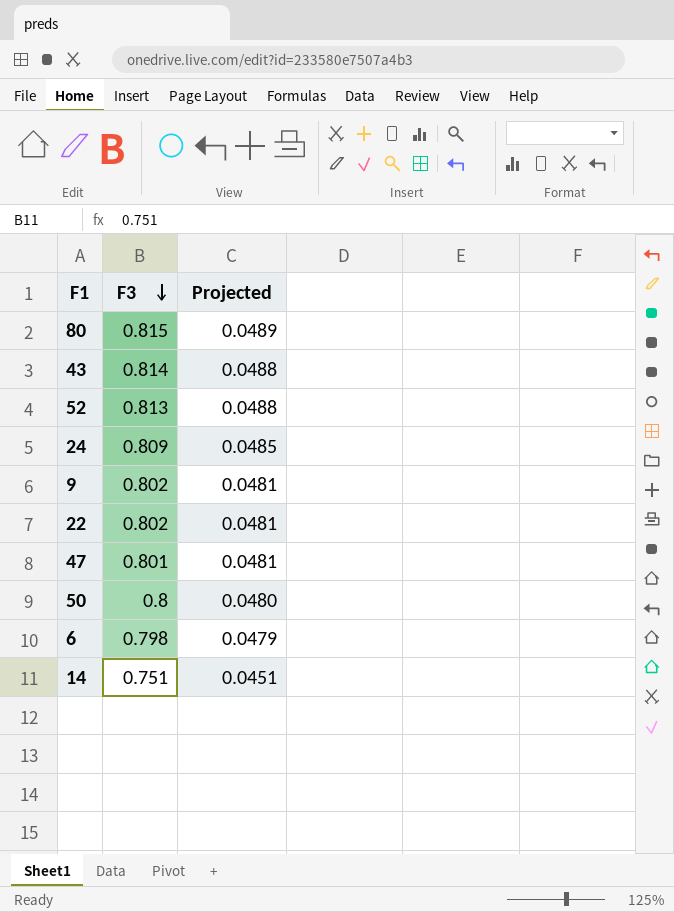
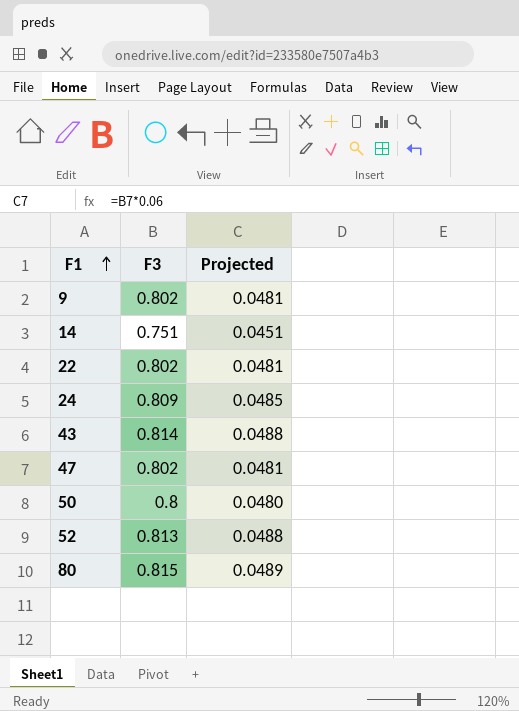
row order: F3 descending -> F1 ascending
row 6: 0.798 | 0.0479 -> none
47 | F3: 0.801 -> 0.802

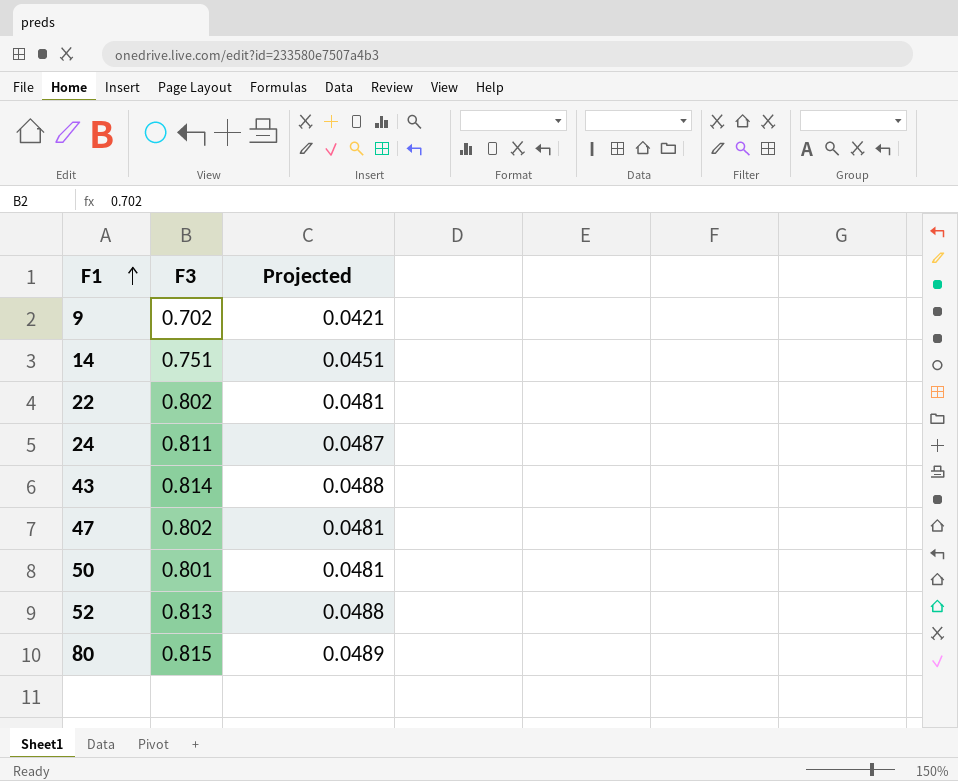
9 | F3: 0.802 -> 0.702
9 | Projected: 0.0481 -> 0.0421
24 | F3: 0.809 -> 0.811
24 | Projected: 0.0485 -> 0.0487
50 | F3: 0.8 -> 0.801
50 | Projected: 0.0480 -> 0.0481

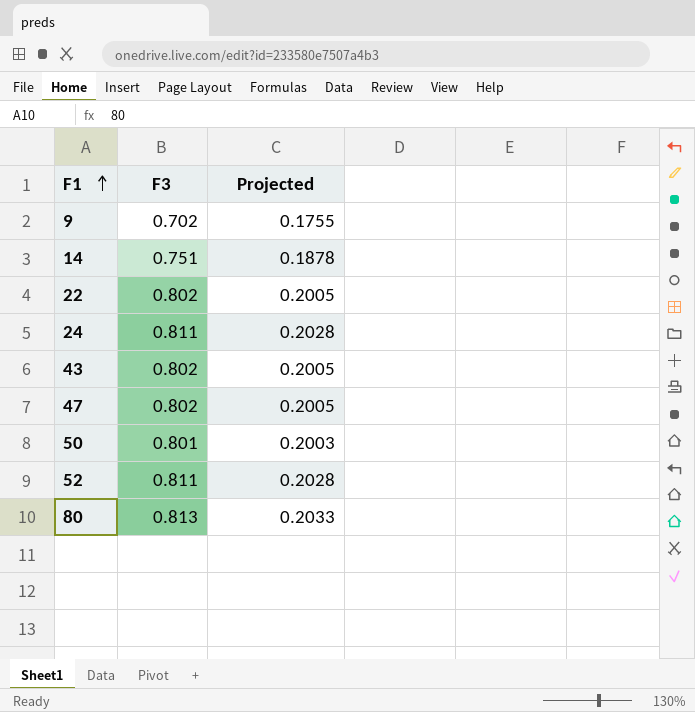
column Projected | formula: [F3] * 0.06 -> [F3] * 0.25
43 | F3: 0.814 -> 0.802
52 | F3: 0.813 -> 0.811
80 | F3: 0.815 -> 0.813

